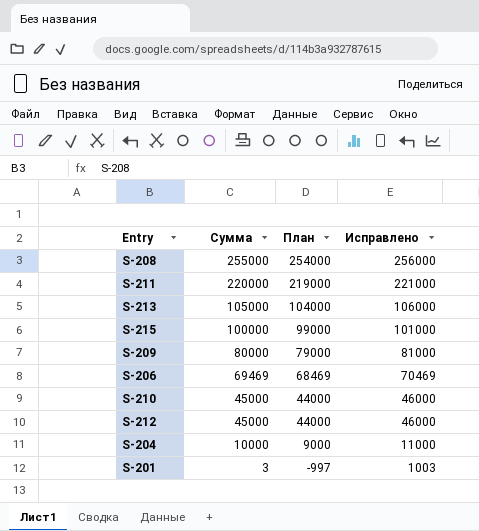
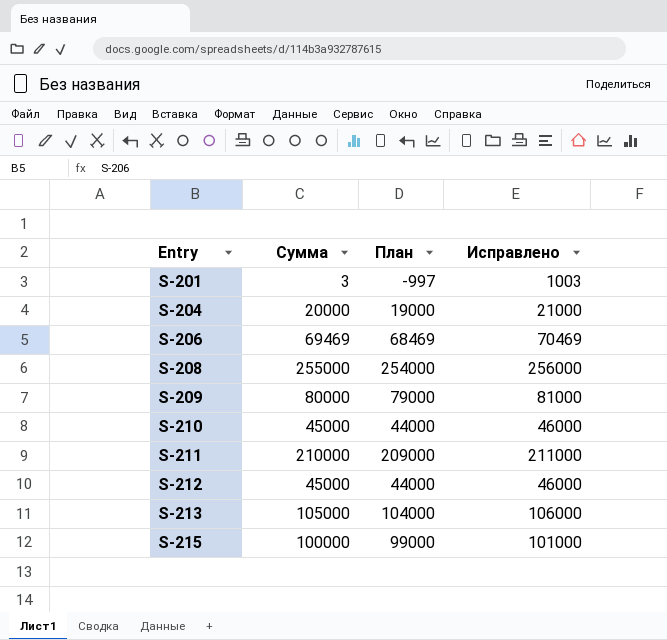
row order: Сумма descending -> Entry ascending
S-204 | Сумма: 10000 -> 20000
S-204 | План: 9000 -> 19000
S-204 | Исправлено: 11000 -> 21000
S-211 | Сумма: 220000 -> 210000
S-211 | План: 219000 -> 209000
S-211 | Исправлено: 221000 -> 211000

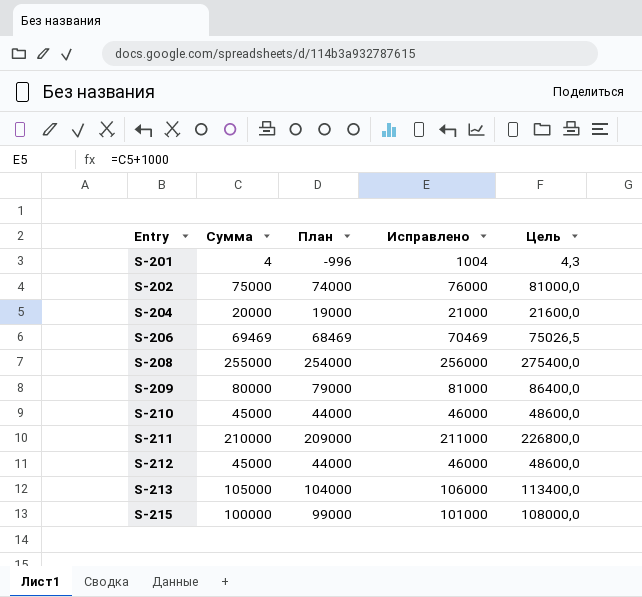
column Цель | formula: none -> [Сумма] * 1,08
S-201 | Сумма: 3 -> 4
S-201 | План: -997 -> -996
S-201 | Исправлено: 1003 -> 1004
row S-202: none -> 75000 | 74000 | 76000 | 81000,0

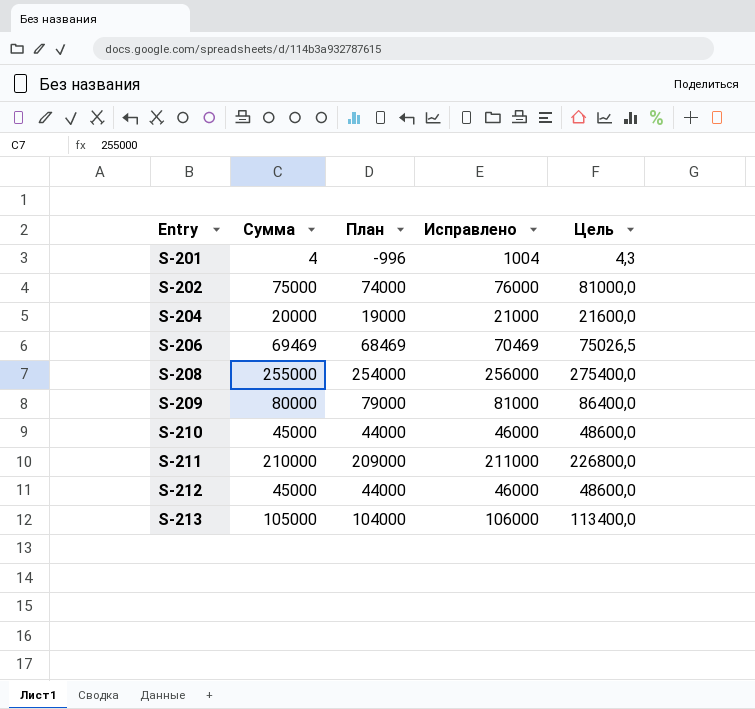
row S-215: 100000 | 99000 | 101000 | 108000,0 -> none

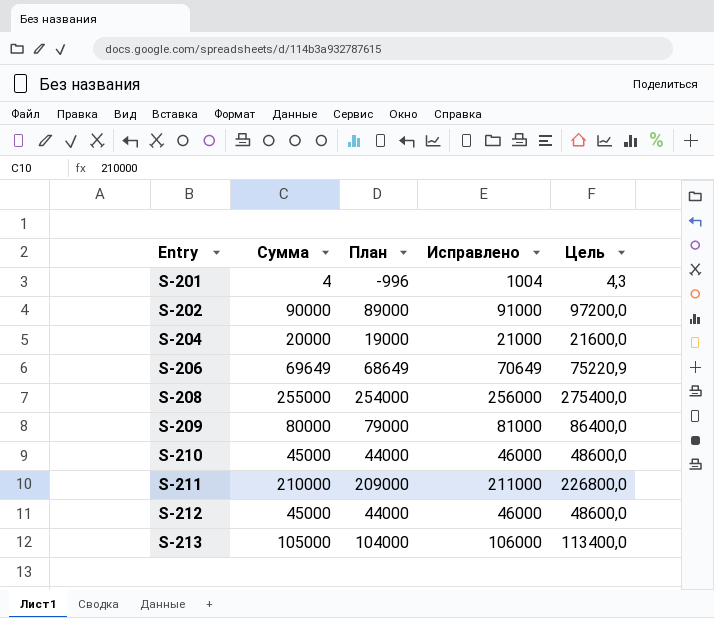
S-202 | Сумма: 75000 -> 90000
S-202 | План: 74000 -> 89000
S-202 | Исправлено: 76000 -> 91000
S-202 | Цель: 81000,0 -> 97200,0
S-206 | Сумма: 69469 -> 69649
S-206 | План: 68469 -> 68649
S-206 | Исправлено: 70469 -> 70649
S-206 | Цель: 75026,5 -> 75220,9

